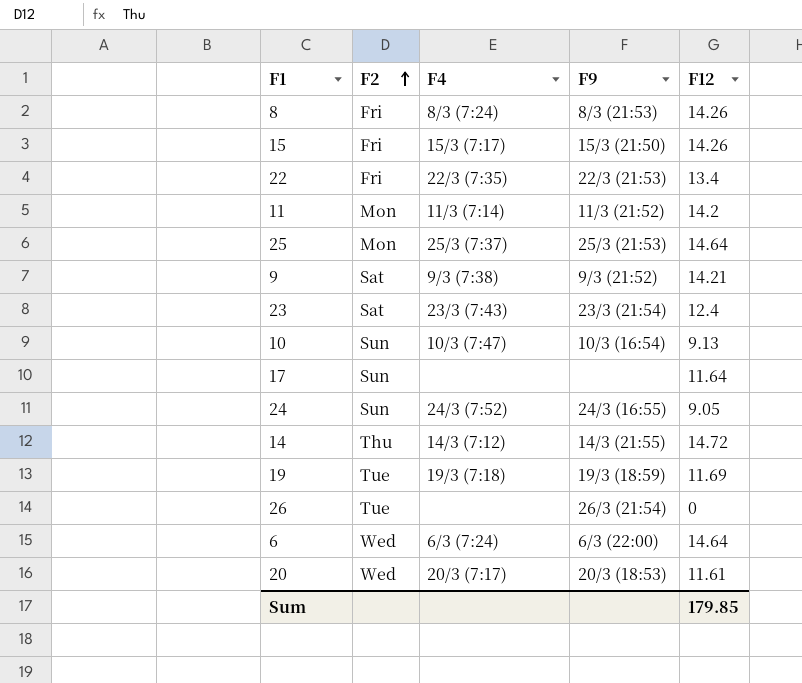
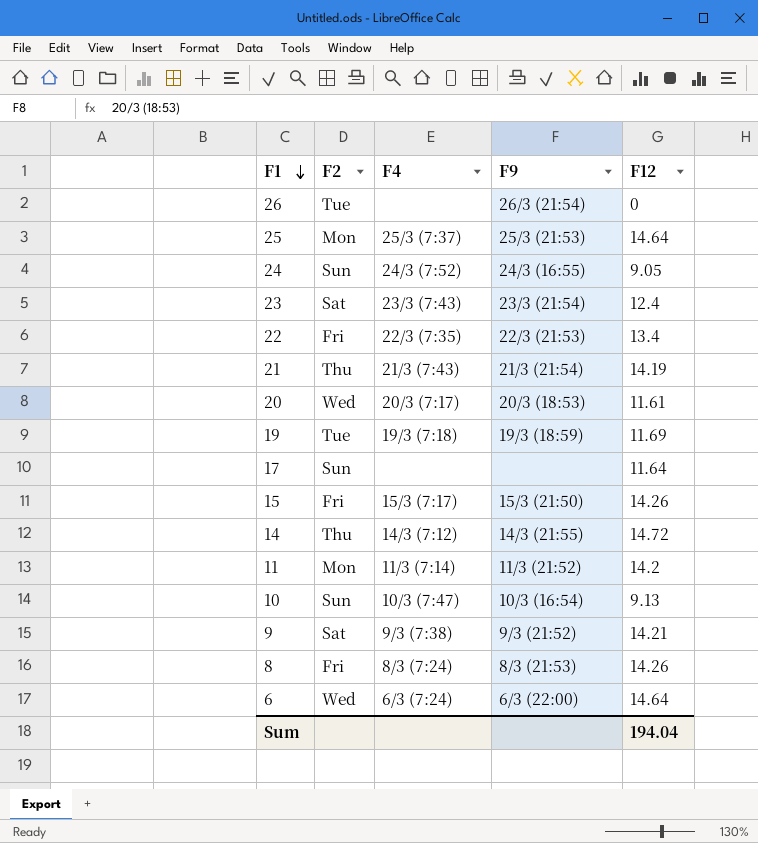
row order: F2 ascending -> F1 descending
row 21: none -> Thu | 21/3 (7:43) | 21/3 (21:54) | 14.19
Sum | F12: 179.85 -> 194.04

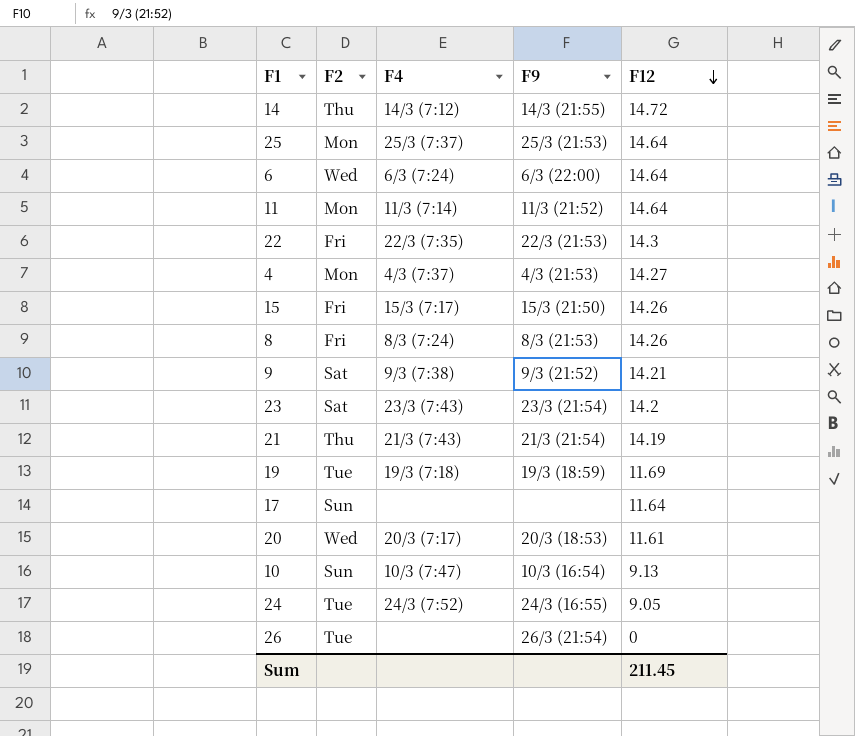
row order: F1 descending -> F12 descending
11 | F12: 14.2 -> 14.64
22 | F12: 13.4 -> 14.3
row 4: none -> Mon | 4/3 (7:37) | 4/3 (21:53) | 14.27
23 | F12: 12.4 -> 14.2
24 | F2: Sun -> Tue
Sum | F12: 194.04 -> 211.45

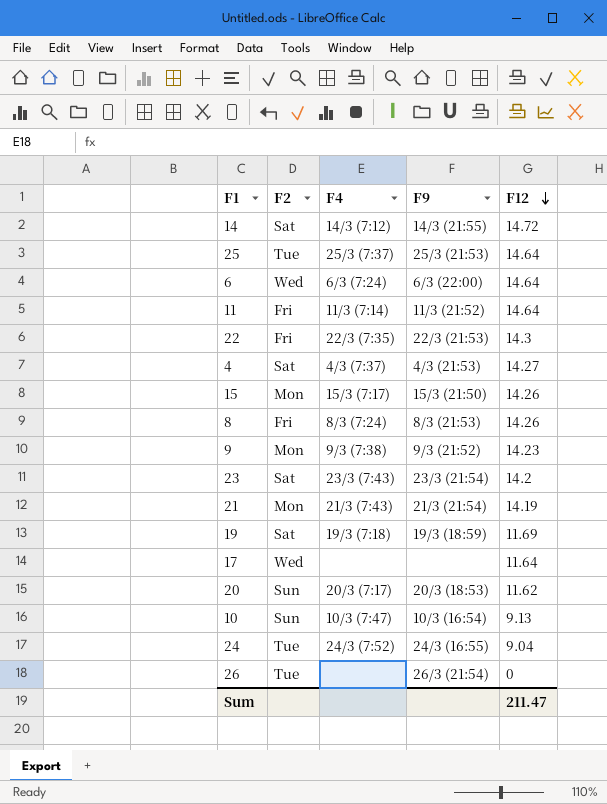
14 | F2: Thu -> Sat
25 | F2: Mon -> Tue
11 | F2: Mon -> Fri
4 | F2: Mon -> Sat
15 | F2: Fri -> Mon
9 | F2: Sat -> Mon
9 | F12: 14.21 -> 14.23
21 | F2: Thu -> Mon
19 | F2: Tue -> Sat
17 | F2: Sun -> Wed
20 | F2: Wed -> Sun
20 | F12: 11.61 -> 11.62
24 | F12: 9.05 -> 9.04
Sum | F12: 211.45 -> 211.47

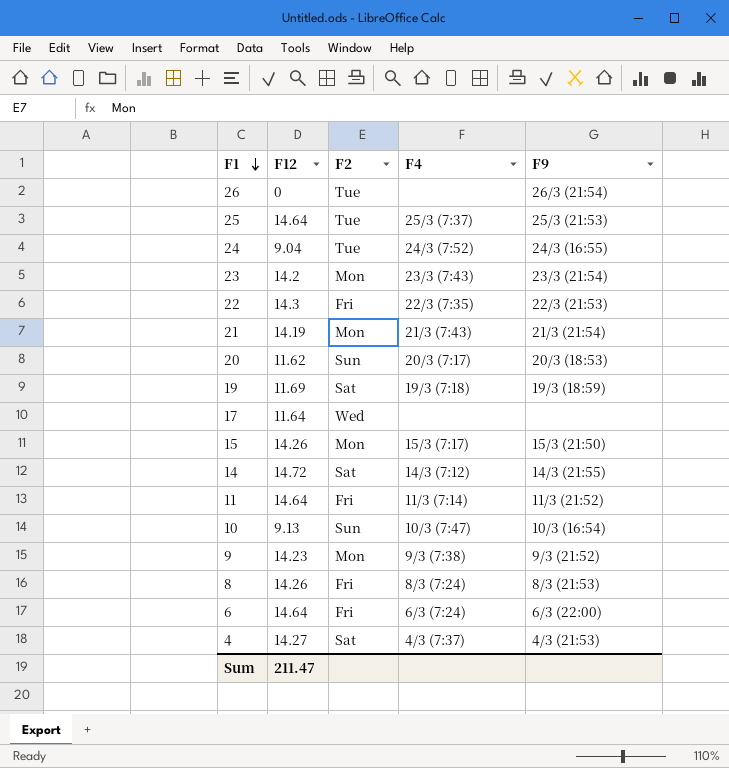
row order: F12 descending -> F1 descending
column F12 | position: 5 -> 2
23 | F2: Sat -> Mon
6 | F2: Wed -> Fri

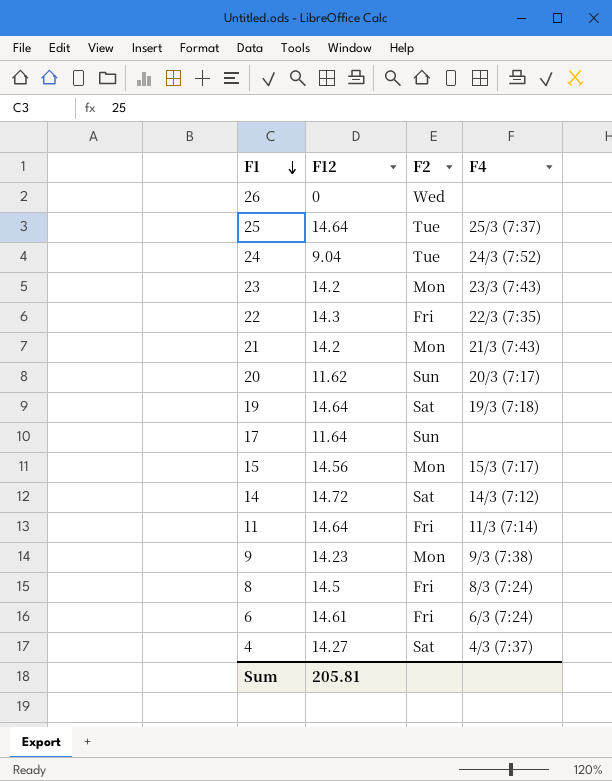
column F9 | position: 5 -> none
row 10: 9.13 | Sun | 10/3 (7:47) | 10/3 (16:54) -> none
26 | F2: Tue -> Wed
21 | F12: 14.19 -> 14.2
19 | F12: 11.69 -> 14.64
17 | F2: Wed -> Sun
15 | F12: 14.26 -> 14.56
8 | F12: 14.26 -> 14.5
6 | F12: 14.64 -> 14.61
Sum | F12: 211.47 -> 205.81

